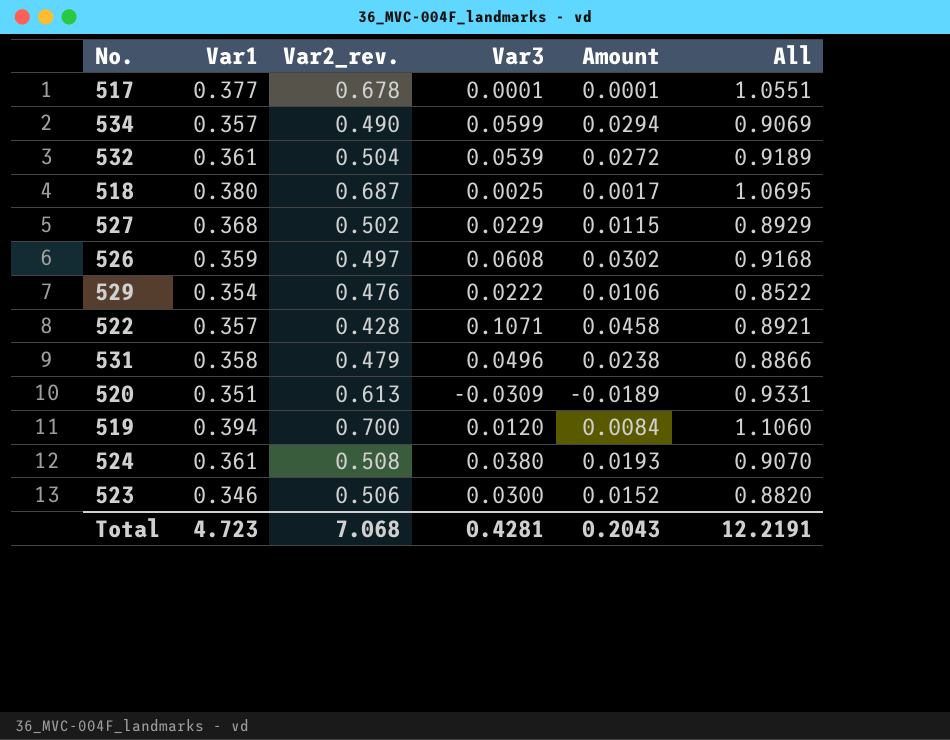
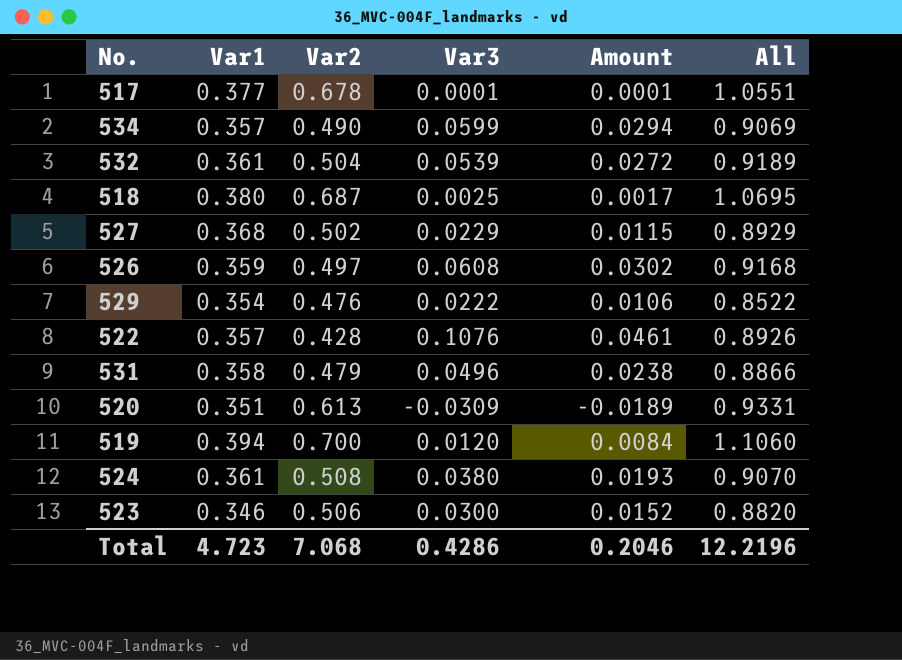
column name: Var2_rev. -> Var2
522 | Var3: 0.1071 -> 0.1076
522 | Amount: 0.0458 -> 0.0461
522 | All: 0.8921 -> 0.8926
Total | Var3: 0.4281 -> 0.4286
Total | Amount: 0.2043 -> 0.2046
Total | All: 12.2191 -> 12.2196

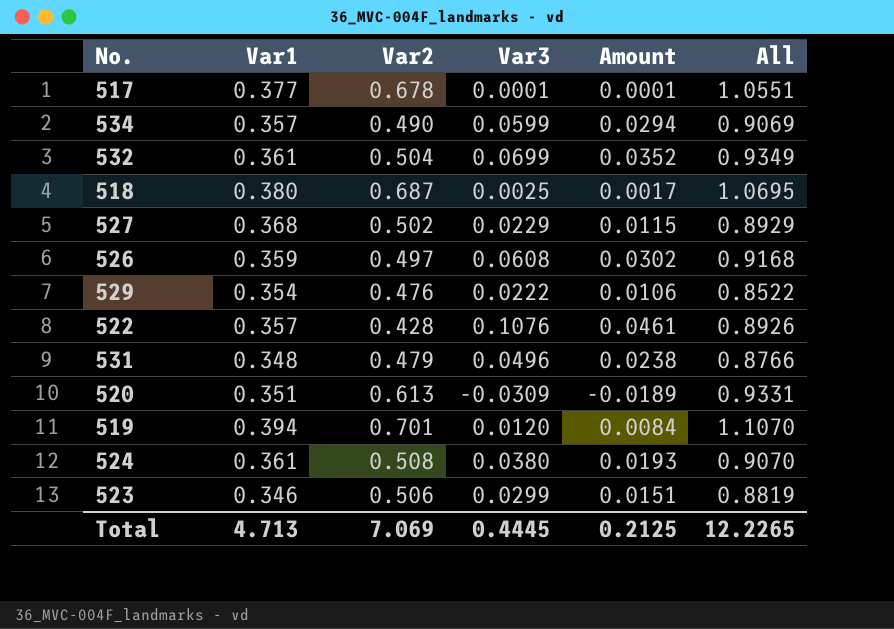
532 | Var3: 0.0539 -> 0.0699
532 | Amount: 0.0272 -> 0.0352
532 | All: 0.9189 -> 0.9349
531 | Var1: 0.358 -> 0.348
531 | All: 0.8866 -> 0.8766
519 | Var2: 0.700 -> 0.701
519 | All: 1.1060 -> 1.1070
523 | Var3: 0.0300 -> 0.0299
523 | Amount: 0.0152 -> 0.0151
523 | All: 0.8820 -> 0.8819
Total | Var1: 4.723 -> 4.713
Total | Var2: 7.068 -> 7.069
Total | Var3: 0.4286 -> 0.4445
Total | Amount: 0.2046 -> 0.2125
Total | All: 12.2196 -> 12.2265

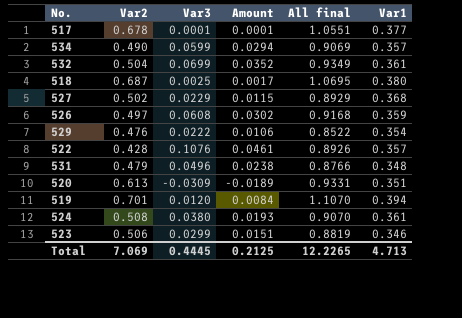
column name: All -> All final
column Var1 | position: 2 -> 6

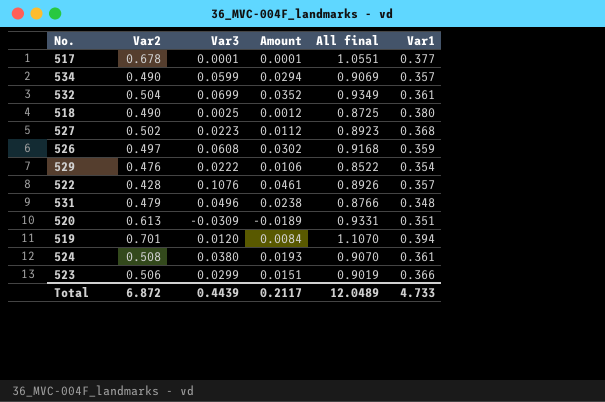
518 | Var2: 0.687 -> 0.490
518 | Amount: 0.0017 -> 0.0012
518 | All final: 1.0695 -> 0.8725
527 | Var3: 0.0229 -> 0.0223
527 | Amount: 0.0115 -> 0.0112
527 | All final: 0.8929 -> 0.8923
523 | All final: 0.8819 -> 0.9019
523 | Var1: 0.346 -> 0.366
Total | Var2: 7.069 -> 6.872
Total | Var3: 0.4445 -> 0.4439
Total | Amount: 0.2125 -> 0.2117
Total | All final: 12.2265 -> 12.0489
Total | Var1: 4.713 -> 4.733

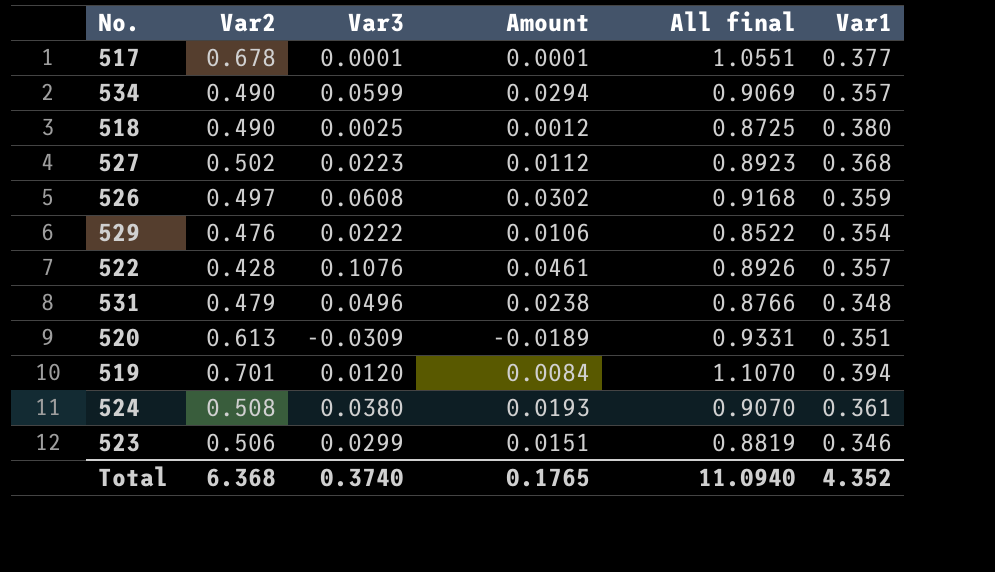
row 532: 0.504 | 0.0699 | 0.0352 | 0.9349 | 0.361 -> none
523 | All final: 0.9019 -> 0.8819
523 | Var1: 0.366 -> 0.346
Total | Var2: 6.872 -> 6.368
Total | Var3: 0.4439 -> 0.3740
Total | Amount: 0.2117 -> 0.1765
Total | All final: 12.0489 -> 11.0940
Total | Var1: 4.733 -> 4.352

